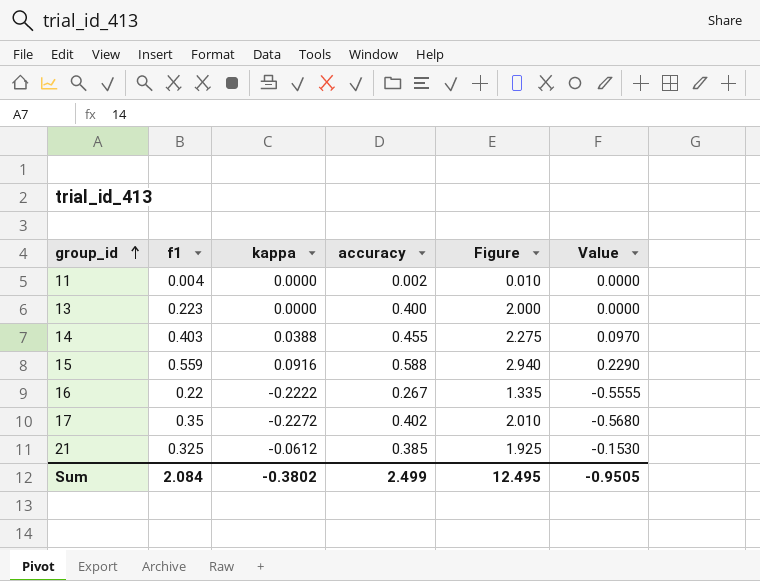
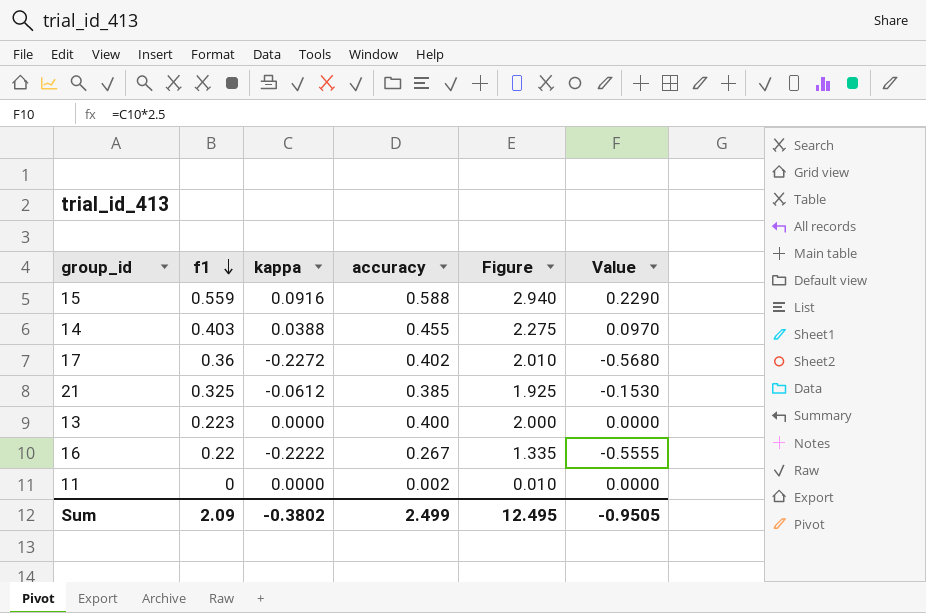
row order: group_id ascending -> f1 descending
17 | f1: 0.35 -> 0.36
11 | f1: 0.004 -> 0
Sum | f1: 2.084 -> 2.09

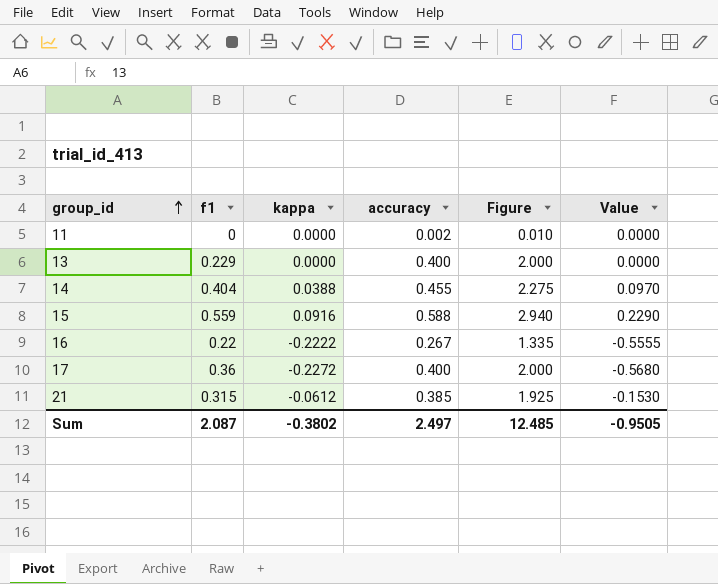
row order: f1 descending -> group_id ascending
13 | f1: 0.223 -> 0.229
14 | f1: 0.403 -> 0.404
17 | accuracy: 0.402 -> 0.400
17 | Figure: 2.010 -> 2.000
21 | f1: 0.325 -> 0.315
Sum | f1: 2.09 -> 2.087
Sum | accuracy: 2.499 -> 2.497
Sum | Figure: 12.495 -> 12.485

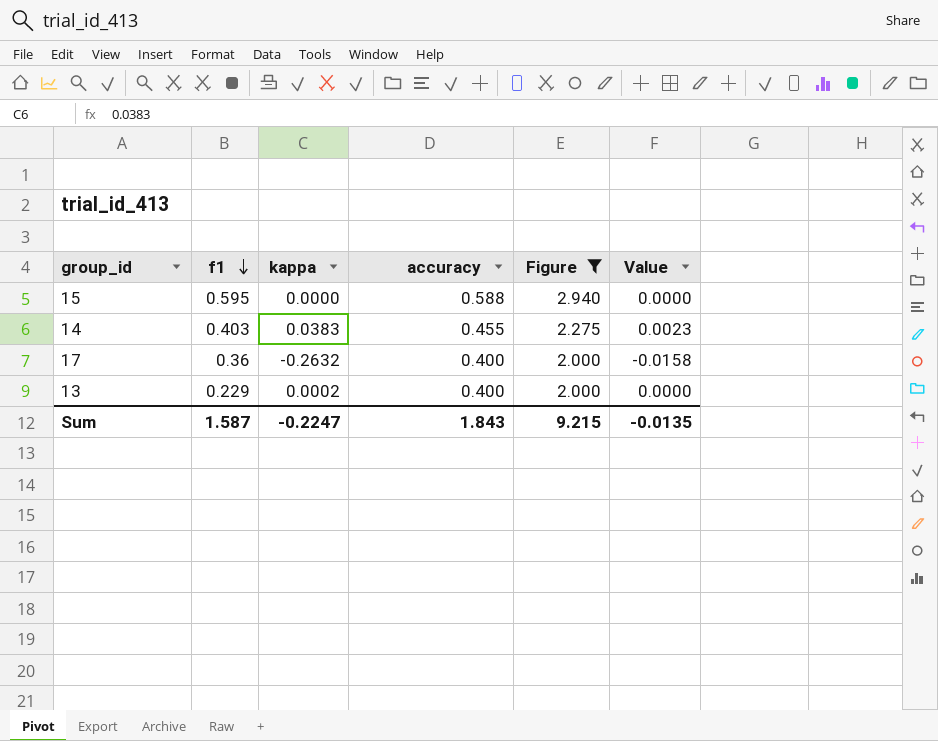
filter: none -> Figure >= 2.000
row order: group_id ascending -> f1 descending
column Value | formula: [kappa] * 2.5 -> [kappa] * 0.06
15 | f1: 0.559 -> 0.595
15 | kappa: 0.0916 -> 0.0000
14 | f1: 0.404 -> 0.403
14 | kappa: 0.0388 -> 0.0383
17 | kappa: -0.2272 -> -0.2632
13 | kappa: 0.0000 -> 0.0002
Sum | f1: 2.087 -> 1.587
Sum | kappa: -0.3802 -> -0.2247
Sum | accuracy: 2.497 -> 1.843
Sum | Figure: 12.485 -> 9.215
Sum | Value: -0.9505 -> -0.0135

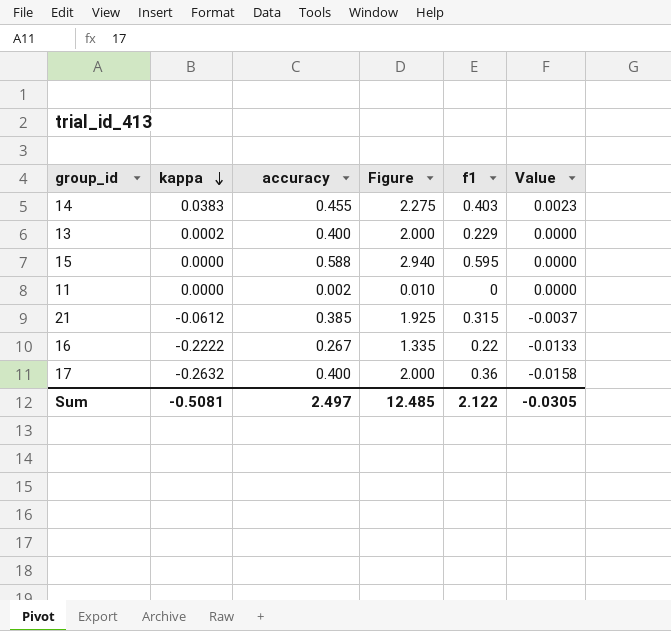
filter: Figure >= 2.000 -> none
row order: f1 descending -> kappa descending
column f1 | position: 2 -> 5
Sum | kappa: -0.2247 -> -0.5081
Sum | accuracy: 1.843 -> 2.497
Sum | Figure: 9.215 -> 12.485
Sum | f1: 1.587 -> 2.122
Sum | Value: -0.0135 -> -0.0305

